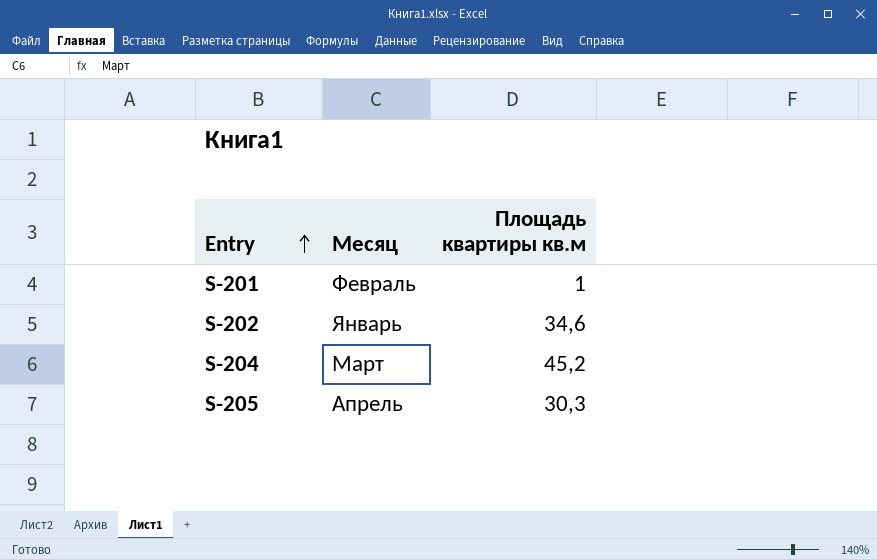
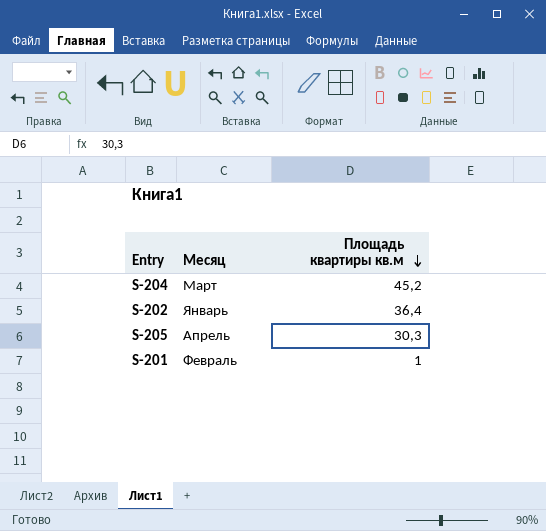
row order: Entry ascending -> Площадь квартиры кв.м descending
S-202 | Площадь квартиры кв.м: 34,6 -> 36,4

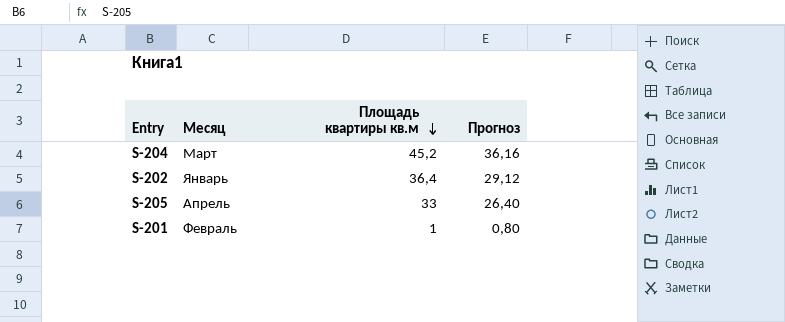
column Прогноз | formula: none -> [Площадь квартиры кв.м] * 0,8
S-205 | Площадь квартиры кв.м: 30,3 -> 33

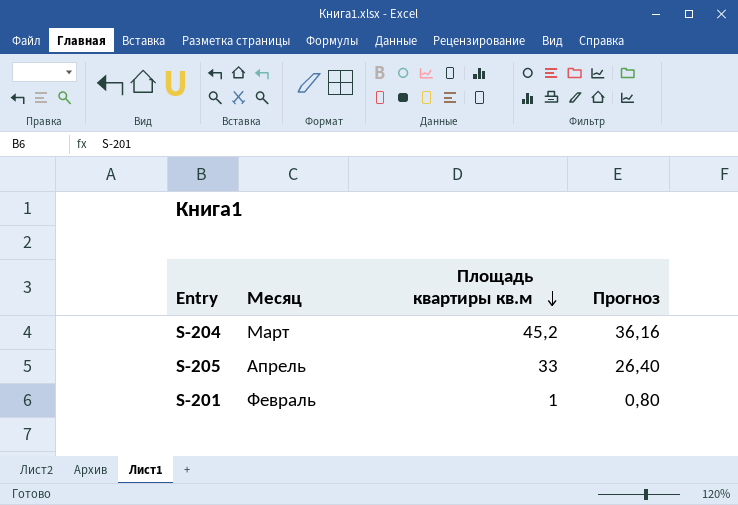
row S-202: Январь | 36,4 | 29,12 -> none

